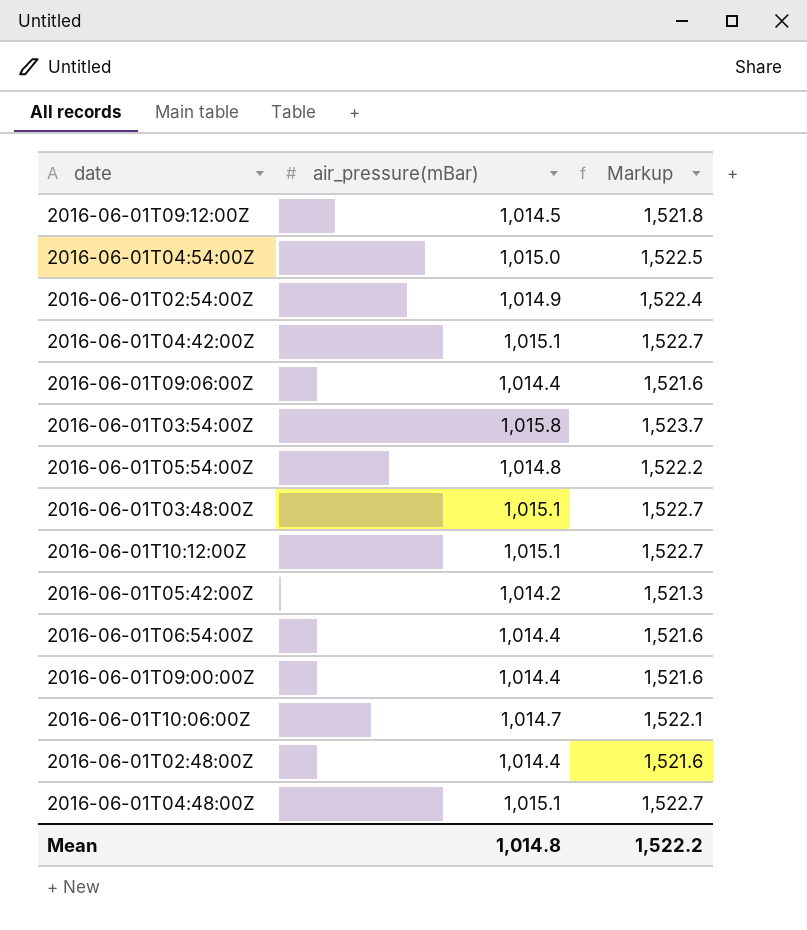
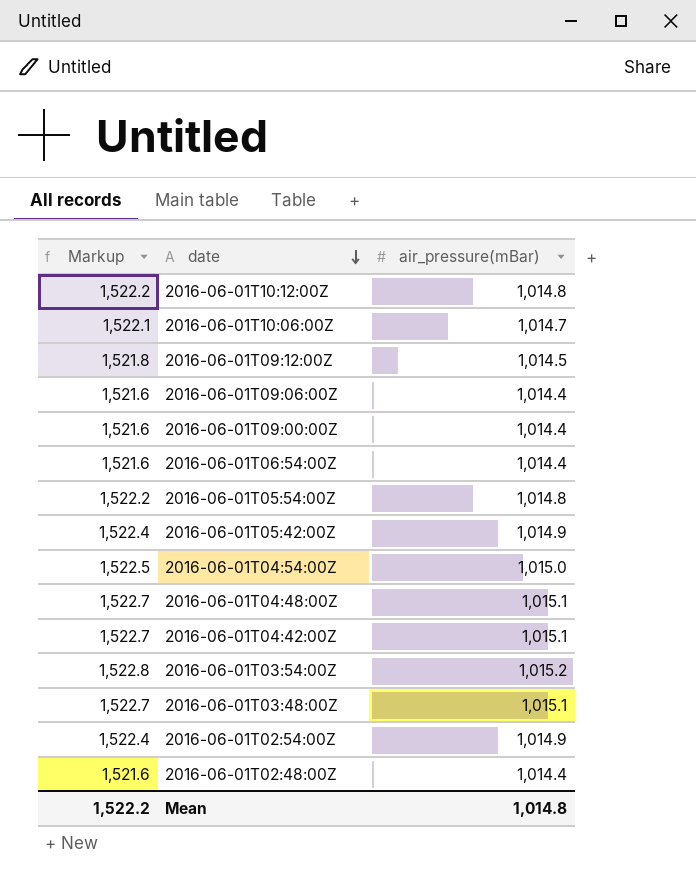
row order: none -> date descending
column Markup | position: 3 -> 1
2016-06-01T10:12:00Z | Markup: 1,522.7 -> 1,522.2
2016-06-01T10:12:00Z | air_pressure(mBar): 1,015.1 -> 1,014.8
2016-06-01T05:42:00Z | Markup: 1,521.3 -> 1,522.4
2016-06-01T05:42:00Z | air_pressure(mBar): 1,014.2 -> 1,014.9
2016-06-01T03:54:00Z | Markup: 1,523.7 -> 1,522.8
2016-06-01T03:54:00Z | air_pressure(mBar): 1,015.8 -> 1,015.2

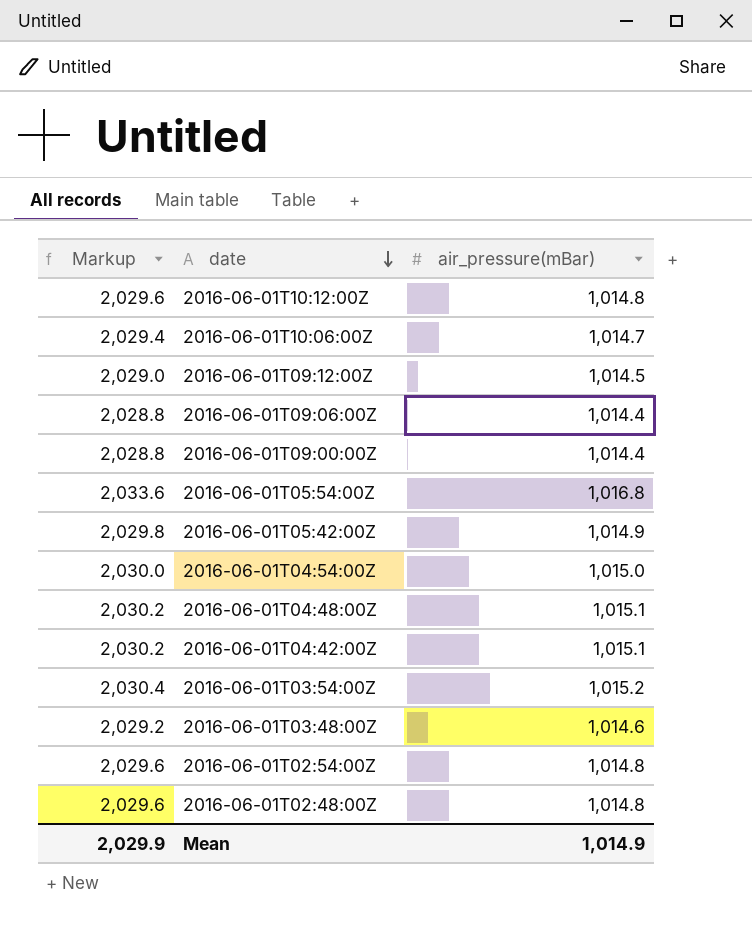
column Markup | formula: [air_pressure(mBar)] * 1.5 -> [air_pressure(mBar)] * 2
row 2016-06-01T06:54:00Z: 1,521.6 | 1,014.4 -> none
2016-06-01T05:54:00Z | air_pressure(mBar): 1,014.8 -> 1,016.8
2016-06-01T03:48:00Z | air_pressure(mBar): 1,015.1 -> 1,014.6
2016-06-01T02:54:00Z | air_pressure(mBar): 1,014.9 -> 1,014.8
2016-06-01T02:48:00Z | air_pressure(mBar): 1,014.4 -> 1,014.8
Mean | Markup: 1,522.2 -> 2,029.9
Mean | air_pressure(mBar): 1,014.8 -> 1,014.9

